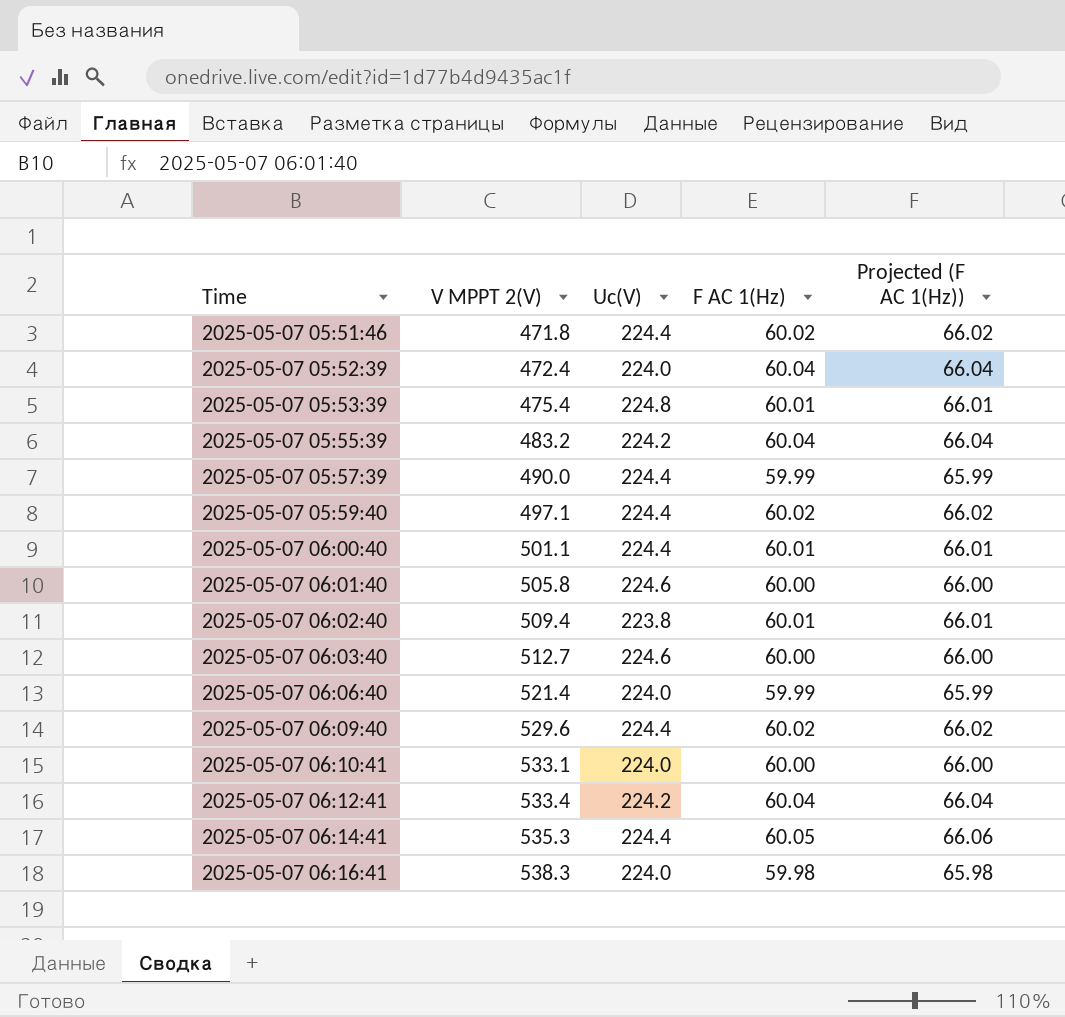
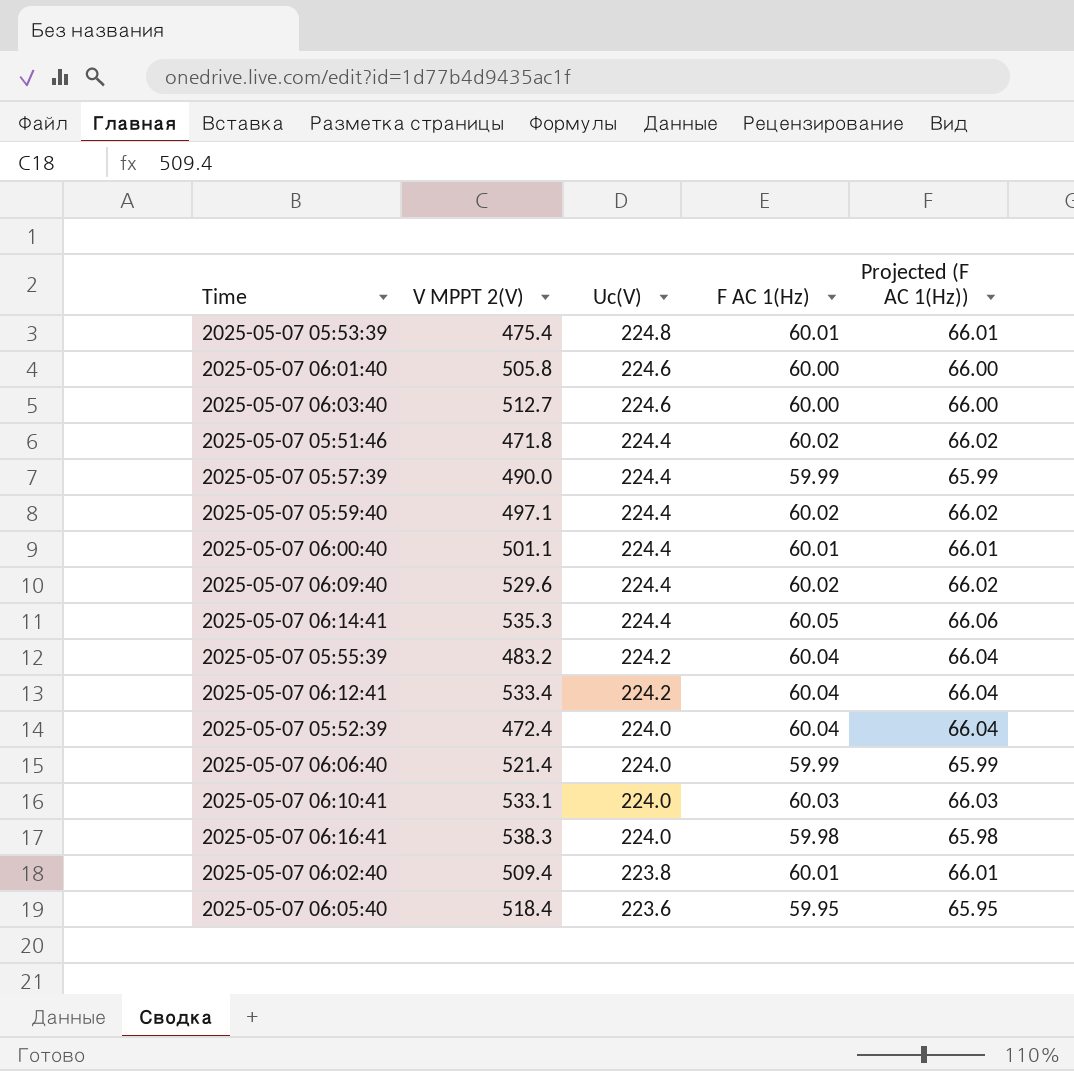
row order: Time ascending -> Uc(V) descending
2025-05-07 06:10:41 | F AC 1(Hz): 60.00 -> 60.03
2025-05-07 06:10:41 | Projected (F AC 1(Hz)): 66.00 -> 66.03
row 2025-05-07 06:05:40: none -> 518.4 | 223.6 | 59.95 | 65.95

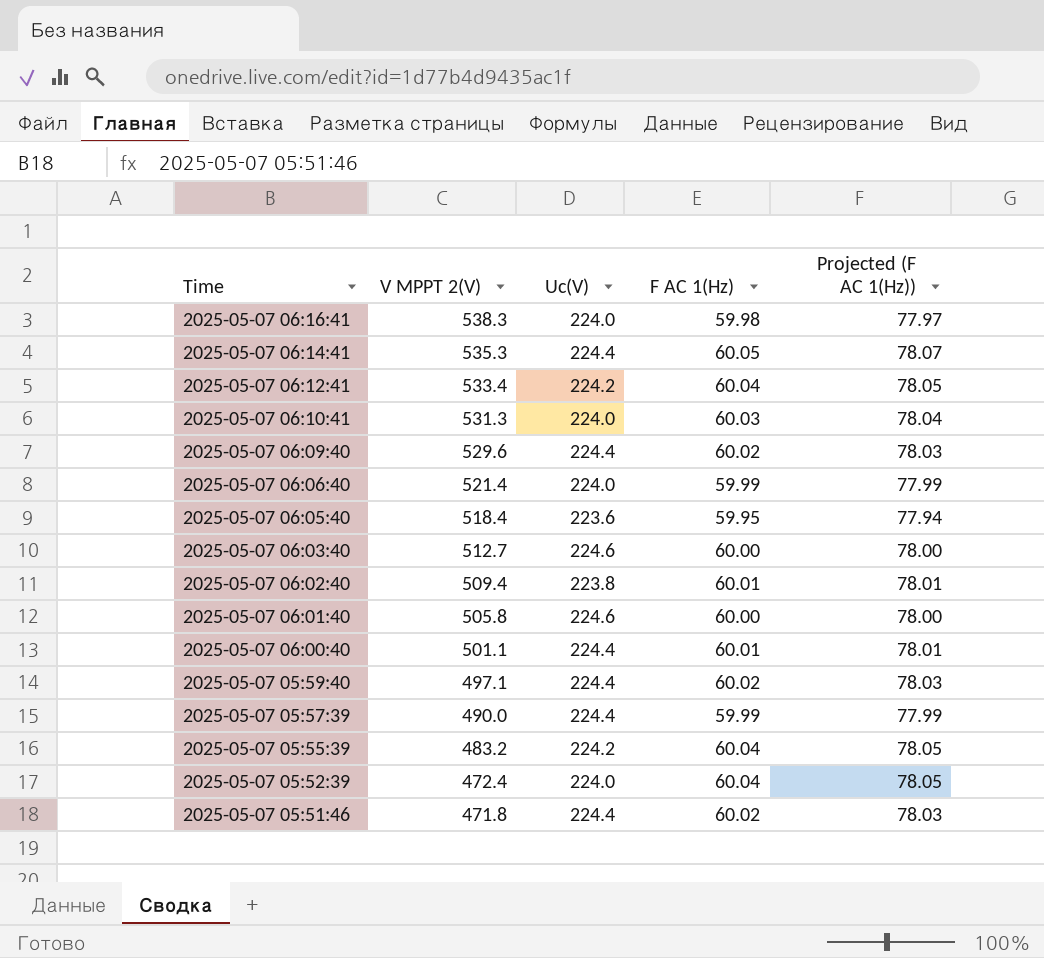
row order: Uc(V) descending -> Time descending
column Projected (F AC 1(Hz)) | formula: [F AC 1(Hz)] * 1.1 -> [F AC 1(Hz)] * 1.3
row 2025-05-07 05:53:39: 475.4 | 224.8 | 60.01 | 66.01 -> none
2025-05-07 06:10:41 | V MPPT 2(V): 533.1 -> 531.3

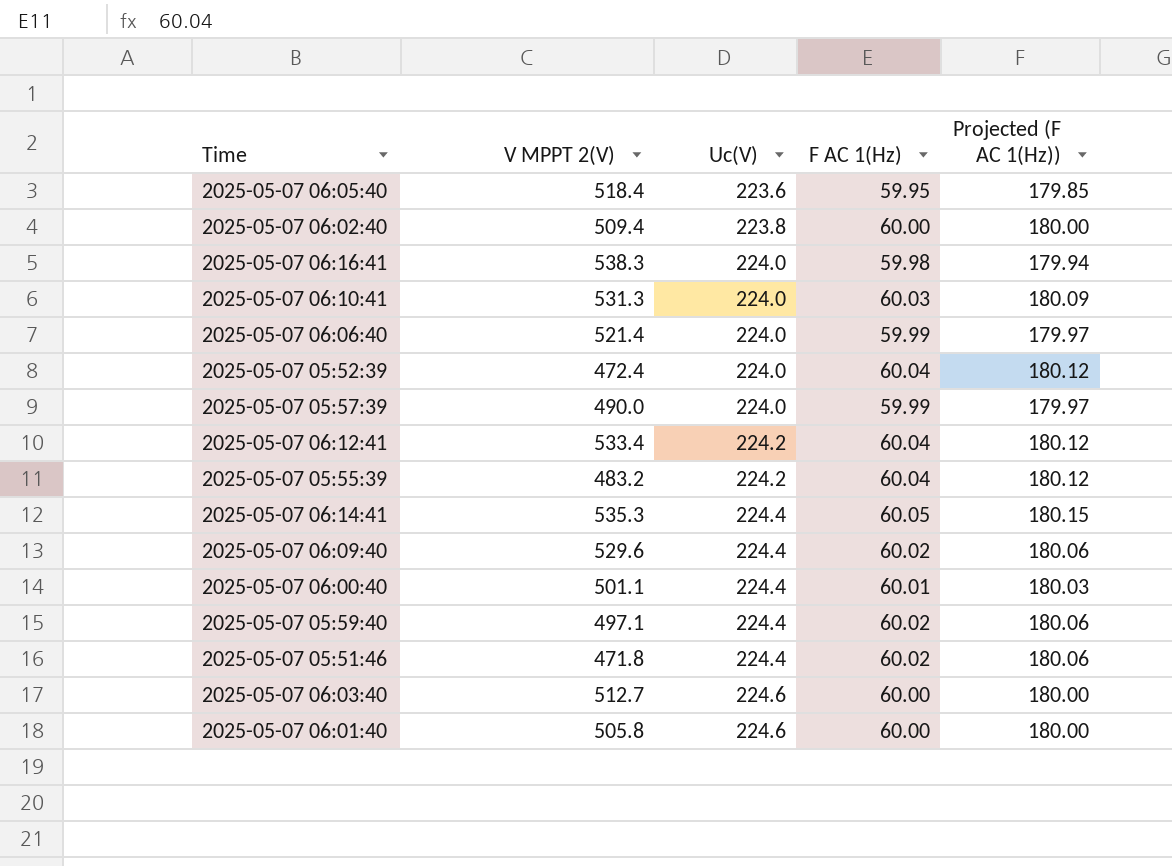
row order: Time descending -> Uc(V) ascending
column Projected (F AC 1(Hz)) | formula: [F AC 1(Hz)] * 1.3 -> [F AC 1(Hz)] * 3
2025-05-07 06:02:40 | F AC 1(Hz): 60.01 -> 60.00
2025-05-07 05:57:39 | Uc(V): 224.4 -> 224.0

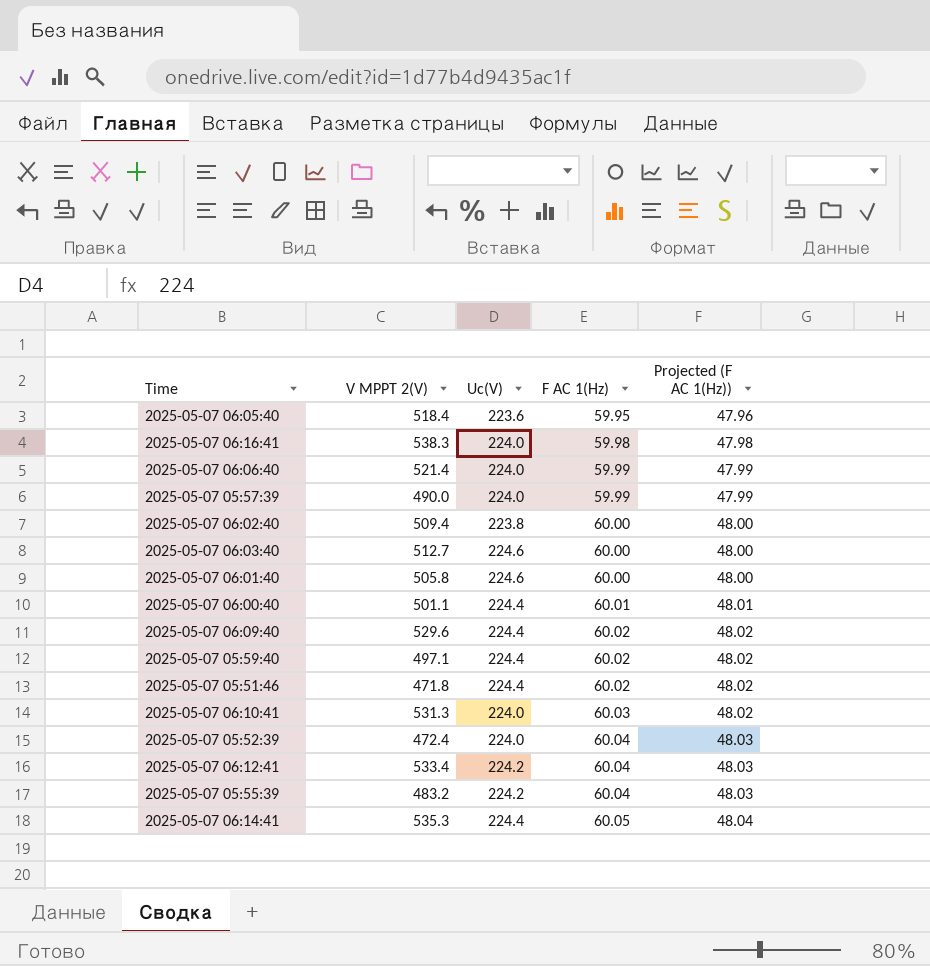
row order: Uc(V) ascending -> F AC 1(Hz) ascending
column Projected (F AC 1(Hz)) | formula: [F AC 1(Hz)] * 3 -> [F AC 1(Hz)] * 0.8

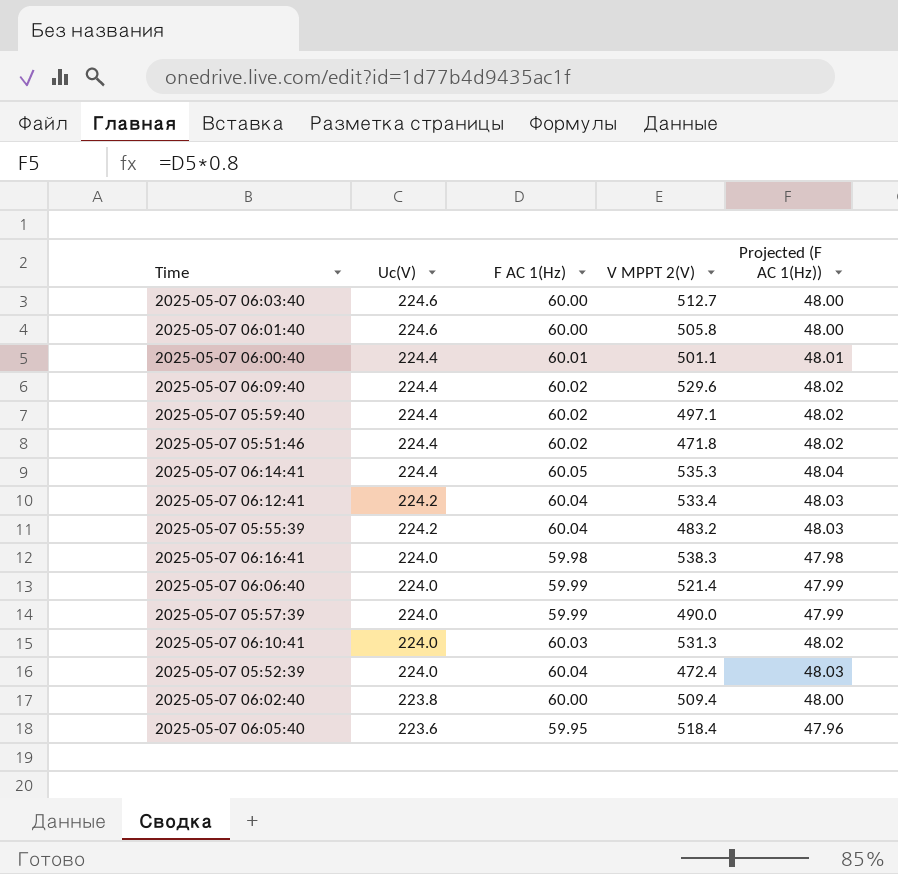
row order: F AC 1(Hz) ascending -> Uc(V) descending
column V MPPT 2(V) | position: 2 -> 4

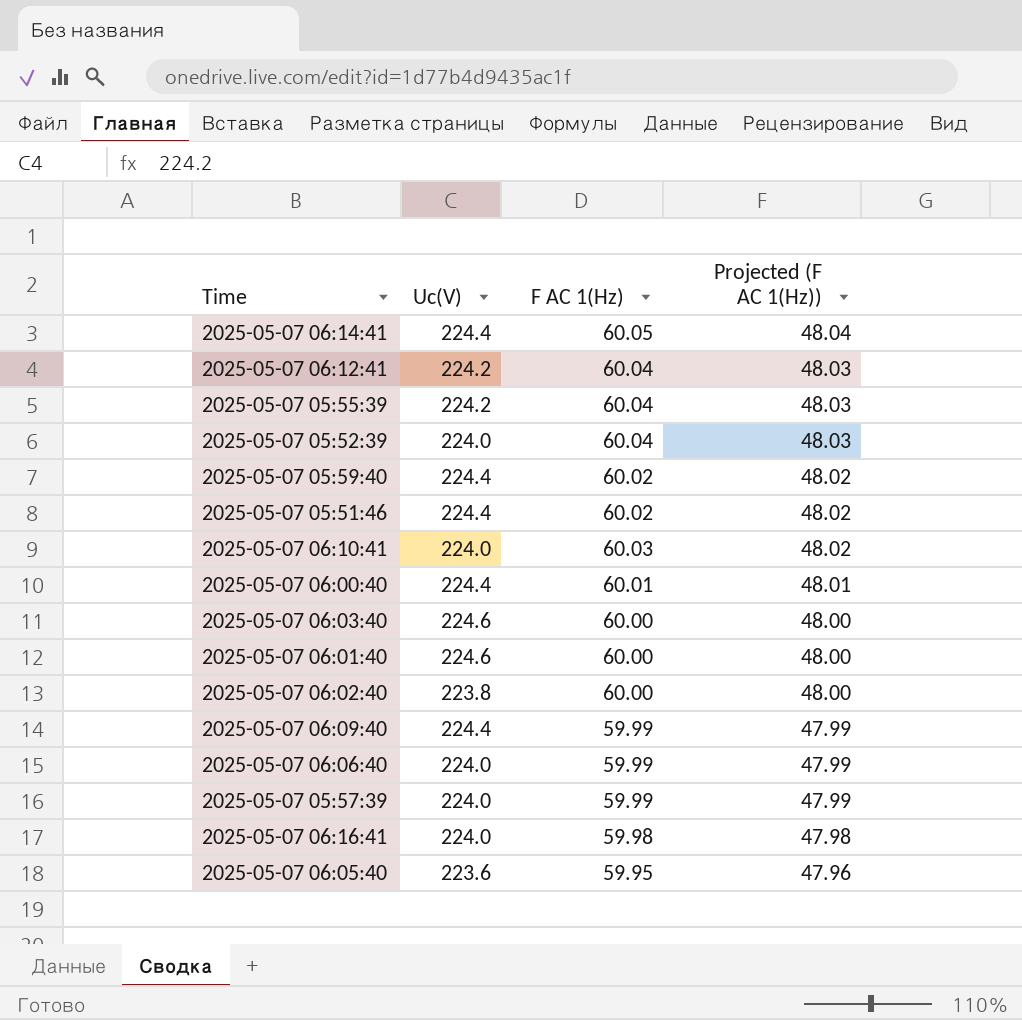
row order: Uc(V) descending -> Projected (F AC 1(Hz)) descending
column V MPPT 2(V) | position: 4 -> none
2025-05-07 06:09:40 | F AC 1(Hz): 60.02 -> 59.99
2025-05-07 06:09:40 | Projected (F AC 1(Hz)): 48.02 -> 47.99

